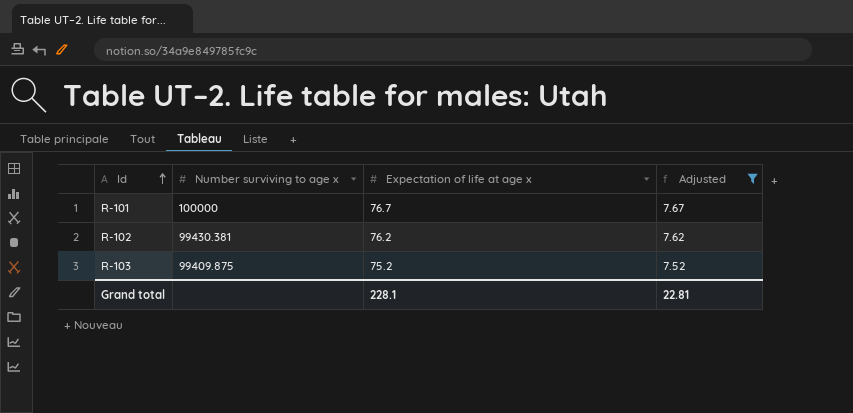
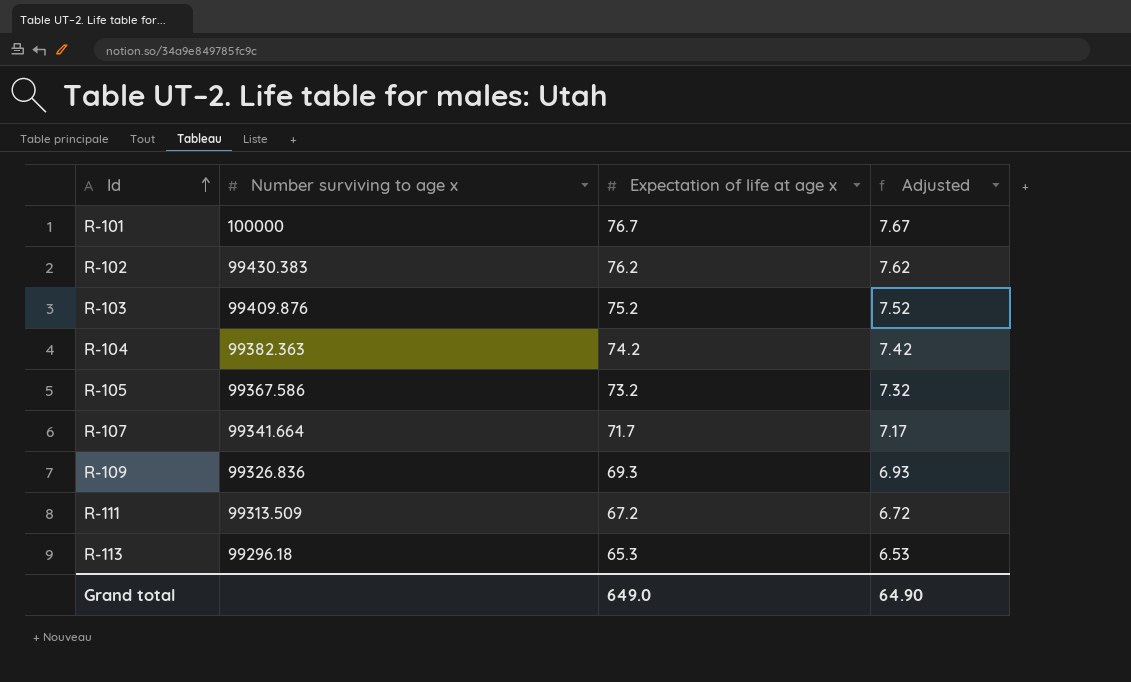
filter: Adjusted >= 7.52 -> none
R-102 | Number surviving to age x: 99430.381 -> 99430.383
R-103 | Number surviving to age x: 99409.875 -> 99409.876
Grand total | Expectation of life at age x: 228.1 -> 649.0
Grand total | Adjusted: 22.81 -> 64.90

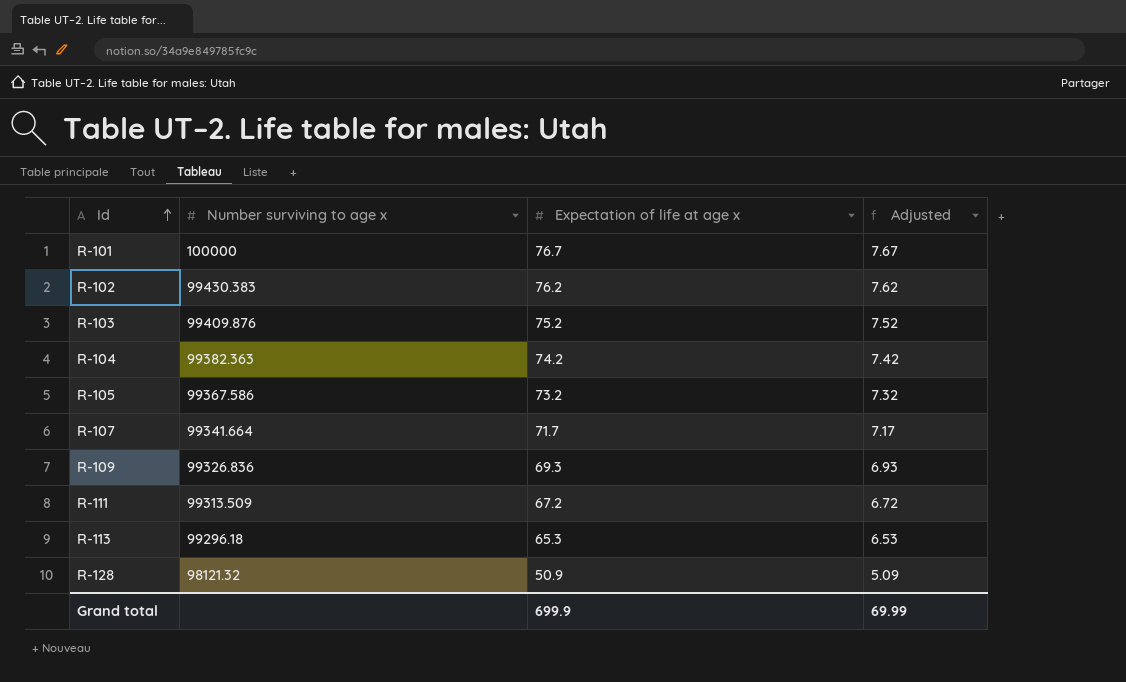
row R-128: none -> 98121.32 | 50.9 | 5.09
Grand total | Expectation of life at age x: 649.0 -> 699.9
Grand total | Adjusted: 64.90 -> 69.99

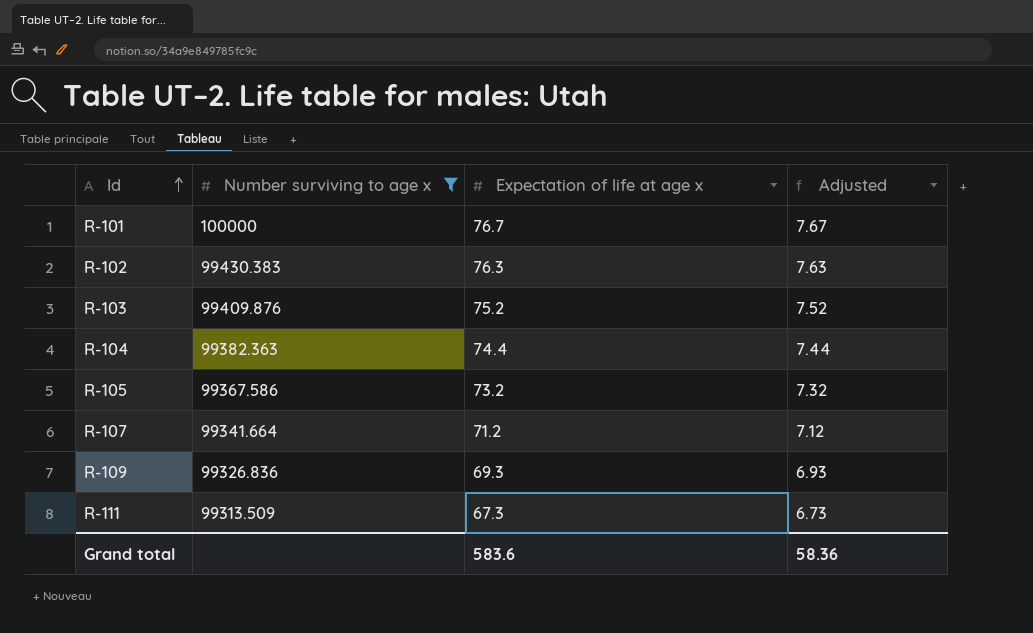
filter: none -> Number surviving to age x >= 99313.509
R-102 | Expectation of life at age x: 76.2 -> 76.3
R-102 | Adjusted: 7.62 -> 7.63
R-104 | Expectation of life at age x: 74.2 -> 74.4
R-104 | Adjusted: 7.42 -> 7.44
R-107 | Expectation of life at age x: 71.7 -> 71.2
R-107 | Adjusted: 7.17 -> 7.12
R-111 | Expectation of life at age x: 67.2 -> 67.3
R-111 | Adjusted: 6.72 -> 6.73
Grand total | Expectation of life at age x: 699.9 -> 583.6
Grand total | Adjusted: 69.99 -> 58.36

